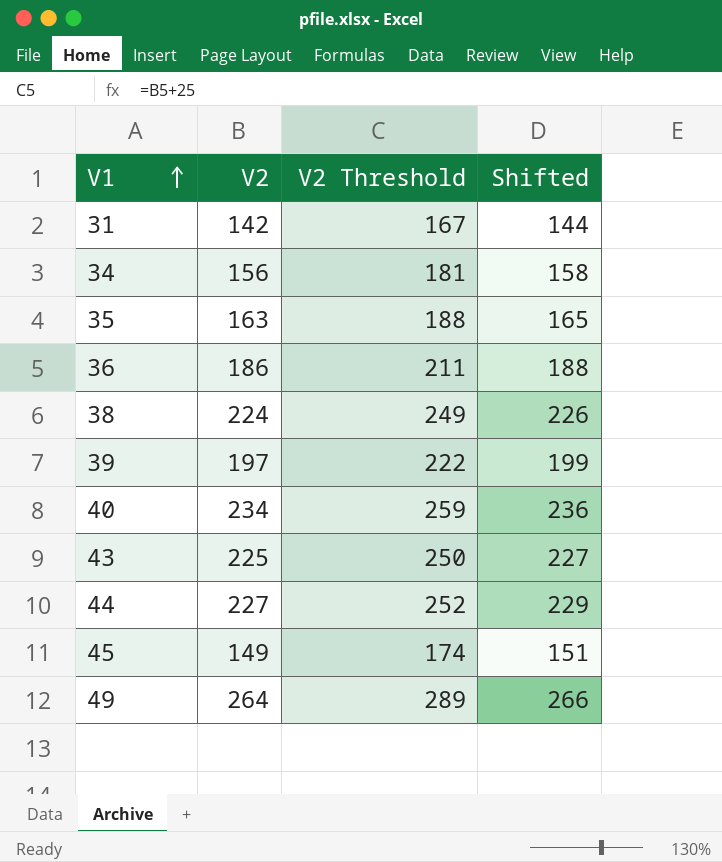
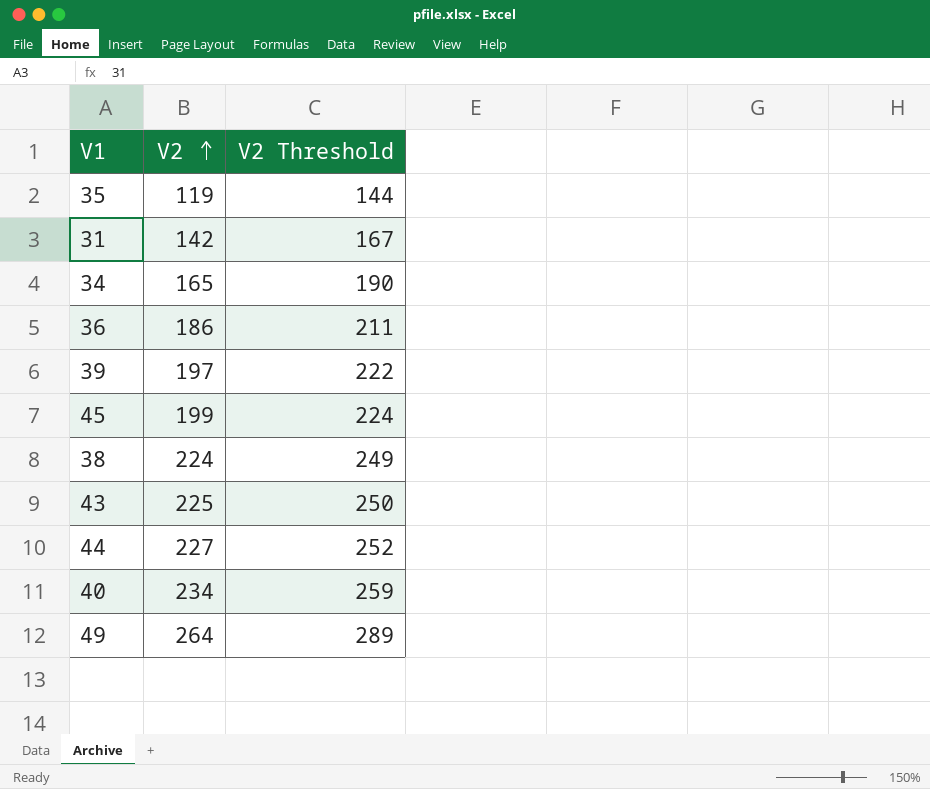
row order: V1 ascending -> V2 ascending
column Shifted | formula: [V2] + 2 -> none
35 | V2: 163 -> 119
35 | V2 Threshold: 188 -> 144
34 | V2: 156 -> 165
34 | V2 Threshold: 181 -> 190
45 | V2: 149 -> 199
45 | V2 Threshold: 174 -> 224

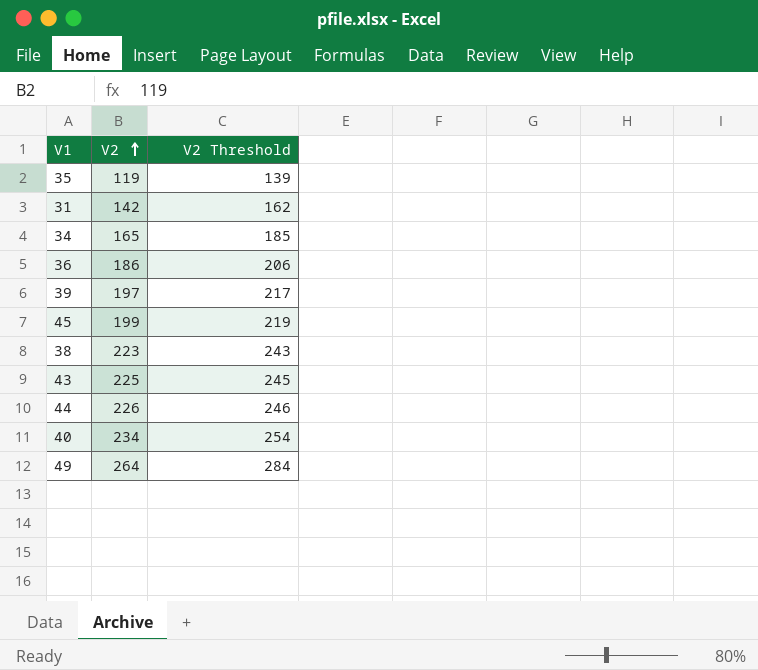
column V2 Threshold | formula: [V2] + 25 -> [V2] + 20
38 | V2: 224 -> 223
44 | V2: 227 -> 226

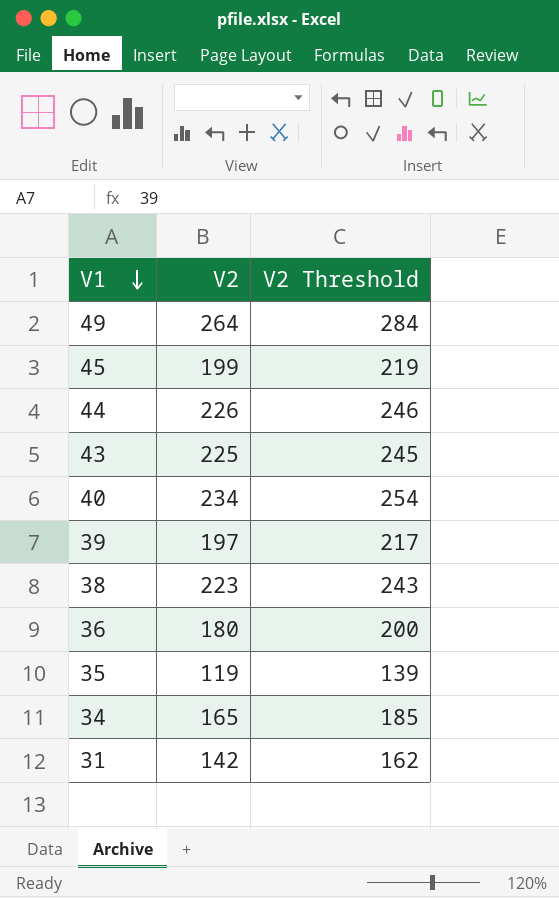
row order: V2 ascending -> V1 descending
36 | V2: 186 -> 180
36 | V2 Threshold: 206 -> 200

